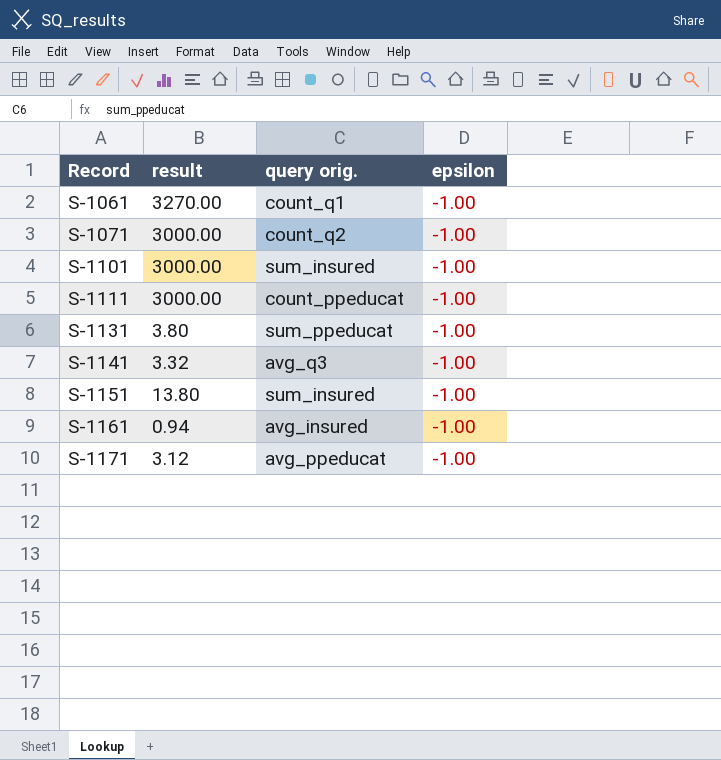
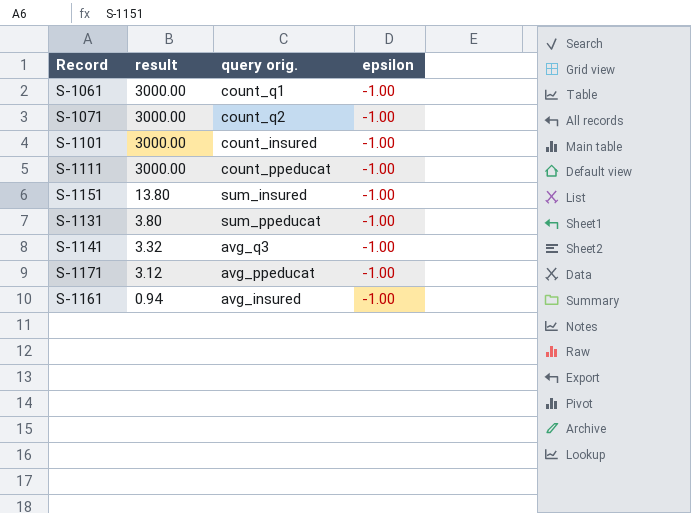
row order: Record ascending -> result descending
S-1061 | result: 3270.00 -> 3000.00
S-1101 | query orig.: sum_insured -> count_insured

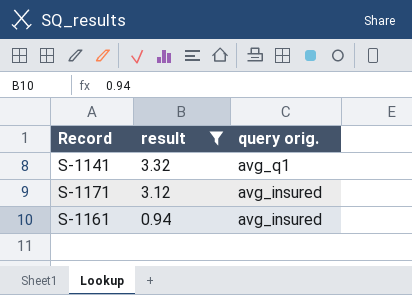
filter: none -> result <= 3.32
column epsilon | position: 4 -> none
S-1141 | query orig.: avg_q3 -> avg_q1
S-1171 | query orig.: avg_ppeducat -> avg_insured

